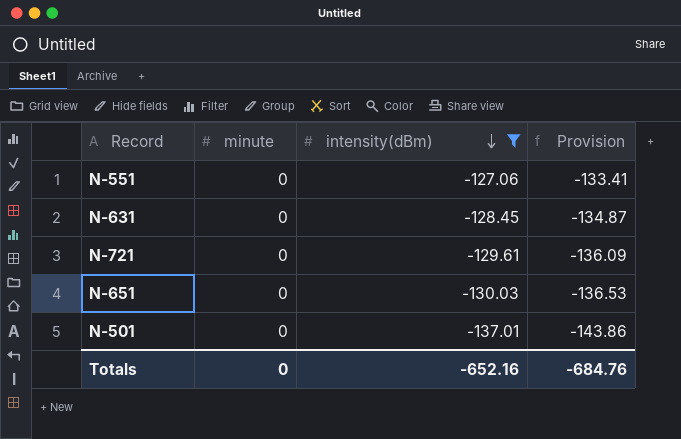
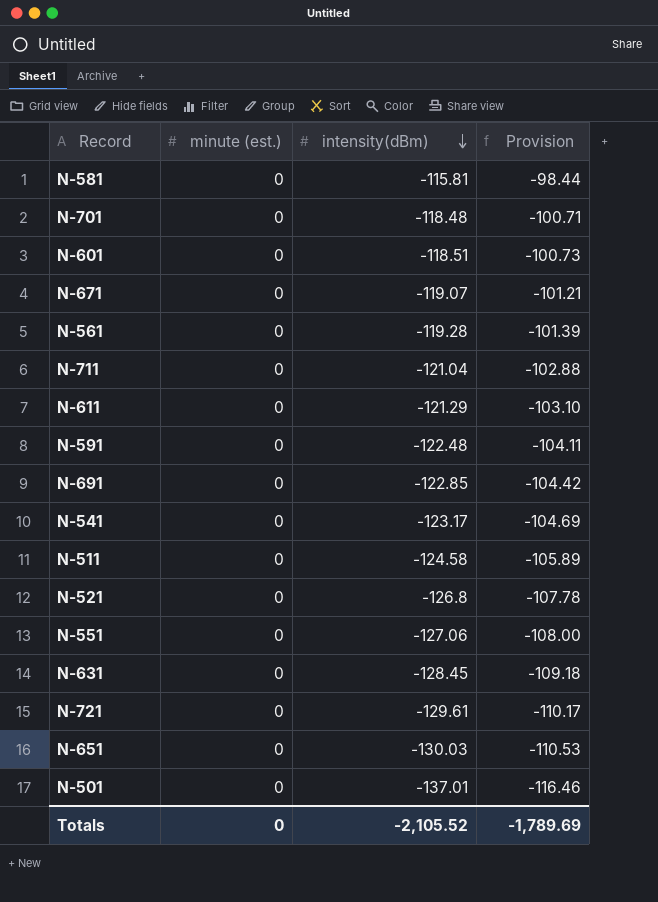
filter: intensity(dBm) <= -127.06 -> none
column name: minute -> minute (est.)
column Provision | formula: [intensity(dBm)] * 1.05 -> [intensity(dBm)] * 0.85
Totals | intensity(dBm): -652.16 -> -2,105.52
Totals | Provision: -684.76 -> -1,789.69

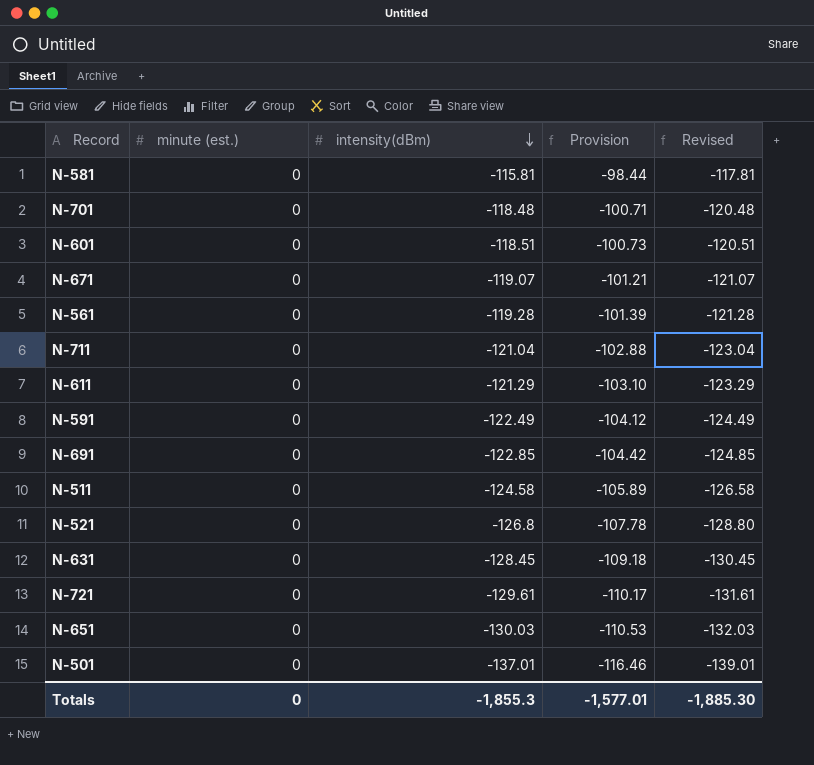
column Revised | formula: none -> [intensity(dBm)] - 2
row N-541: 0 | -123.17 | -104.69 -> none
row N-551: 0 | -127.06 | -108.00 -> none
N-591 | intensity(dBm): -122.48 -> -122.49
N-591 | Provision: -104.11 -> -104.12
Totals | intensity(dBm): -2,105.52 -> -1,855.3
Totals | Provision: -1,789.69 -> -1,577.01

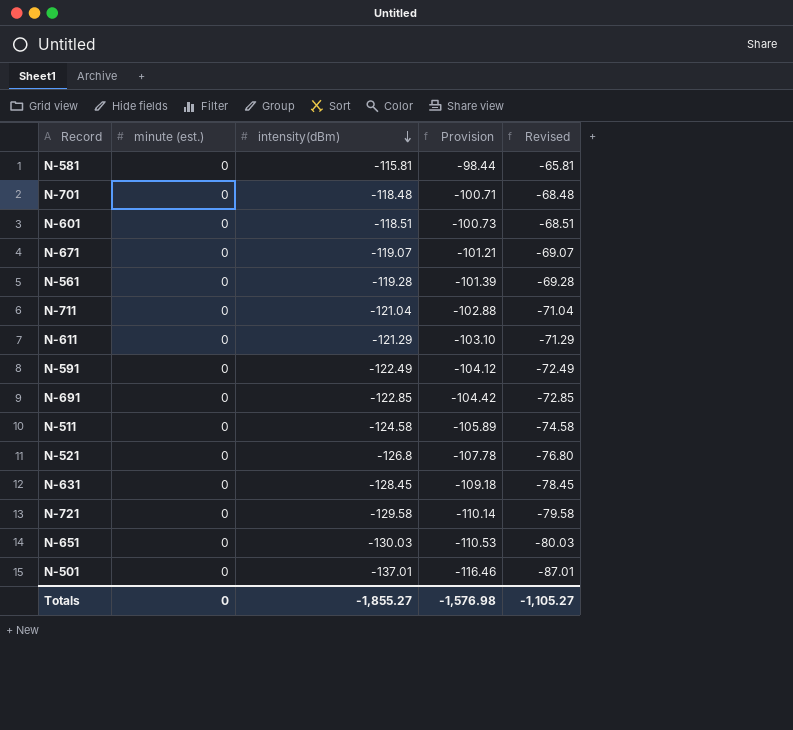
column Revised | formula: [intensity(dBm)] - 2 -> [intensity(dBm)] + 50
N-721 | intensity(dBm): -129.61 -> -129.58
N-721 | Provision: -110.17 -> -110.14
Totals | intensity(dBm): -1,855.3 -> -1,855.27
Totals | Provision: -1,577.01 -> -1,576.98
Totals | Revised: -1,885.30 -> -1,105.27

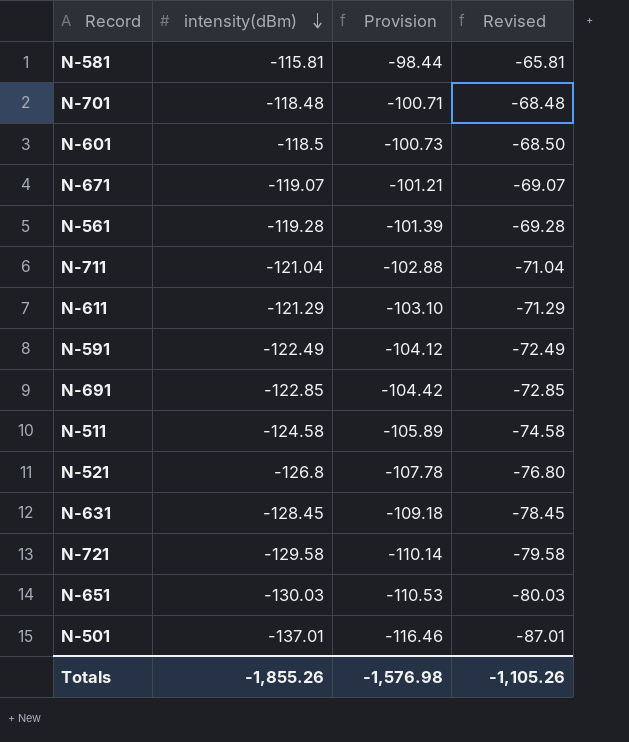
column minute (est.) | position: 2 -> none
N-601 | intensity(dBm): -118.51 -> -118.5
N-601 | Revised: -68.51 -> -68.50
Totals | intensity(dBm): -1,855.27 -> -1,855.26
Totals | Revised: -1,105.27 -> -1,105.26

